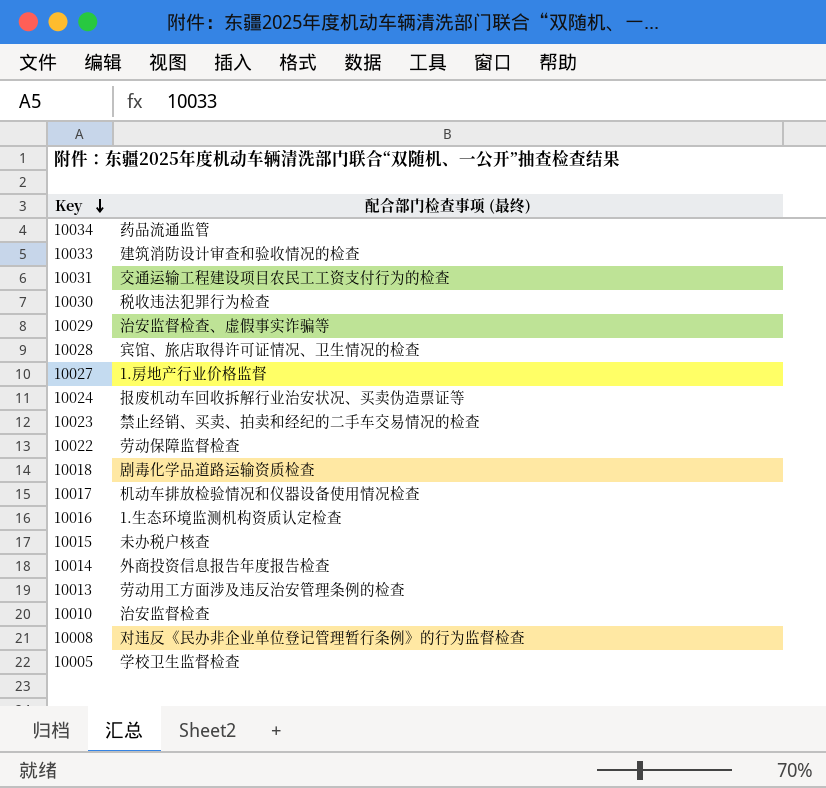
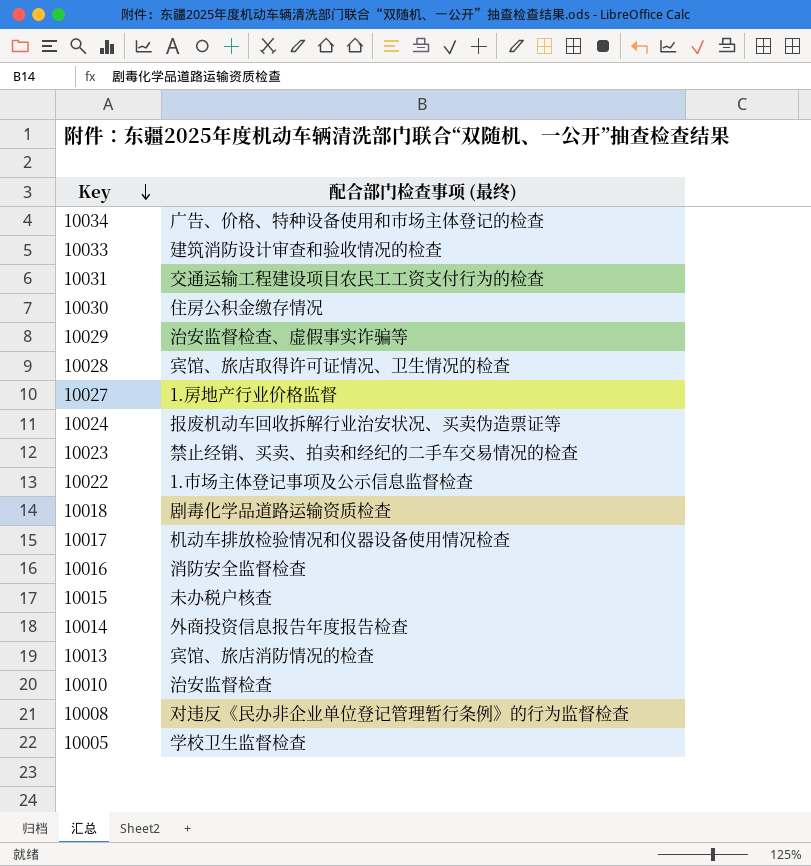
10034 | 配合部门检查事项 (最终): 药品流通监管 -> 广告、价格、特种设备使用和市场主体登记的检查
10030 | 配合部门检查事项 (最终): 税收违法犯罪行为检查 -> 住房公积金缴存情况
10022 | 配合部门检查事项 (最终): 劳动保障监督检查 -> 1.市场主体登记事项及公示信息监督检查
10016 | 配合部门检查事项 (最终): 1.生态环境监测机构资质认定检查 -> 消防安全监督检查
10013 | 配合部门检查事项 (最终): 劳动用工方面涉及违反治安管理条例的检查 -> 宾馆、旅店消防情况的检查

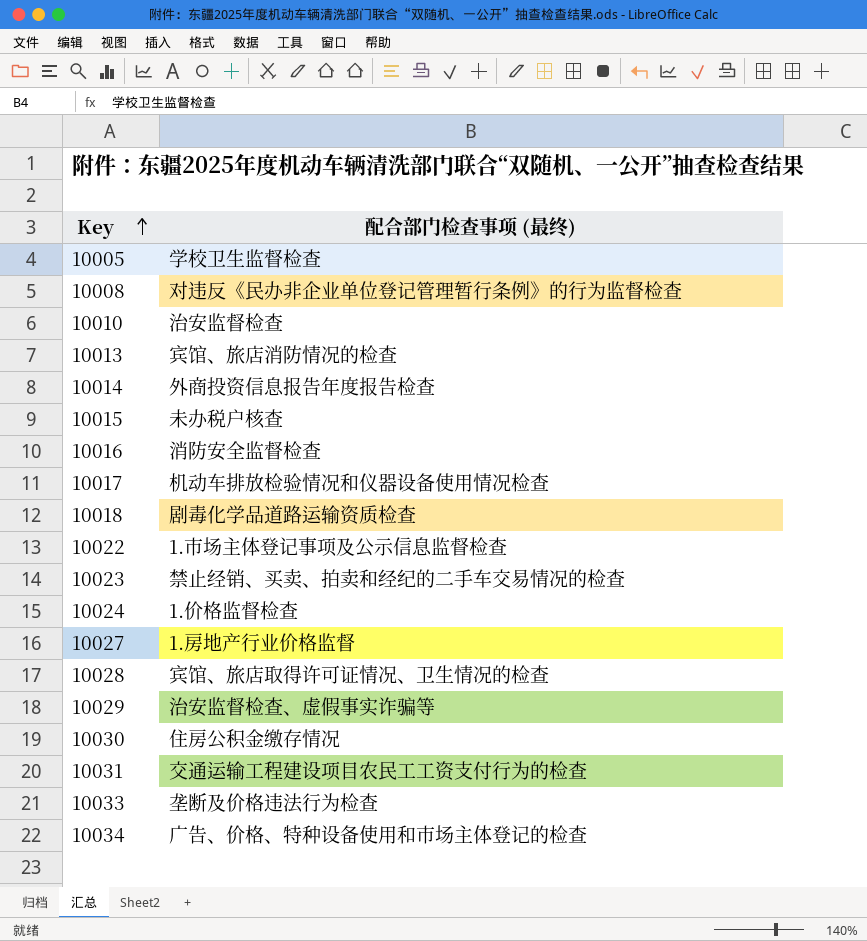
row order: Key descending -> Key ascending
10024 | 配合部门检查事项 (最终): 报废机动车回收拆解行业治安状况、买卖伪造票证等 -> 1.价格监督检查
10033 | 配合部门检查事项 (最终): 建筑消防设计审查和验收情况的检查 -> 垄断及价格违法行为检查

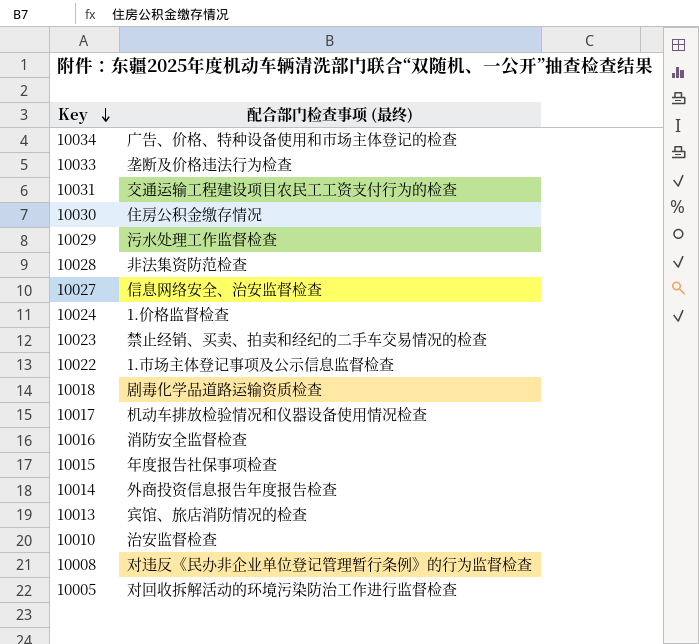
row order: Key ascending -> Key descending
10029 | 配合部门检查事项 (最终): 治安监督检查、虚假事实诈骗等 -> 污水处理工作监督检查
10028 | 配合部门检查事项 (最终): 宾馆、旅店取得许可证情况、卫生情况的检查 -> 非法集资防范检查
10027 | 配合部门检查事项 (最终): 1.房地产行业价格监督 -> 信息网络安全、治安监督检查
10015 | 配合部门检查事项 (最终): 未办税户核查 -> 年度报告社保事项检查
10005 | 配合部门检查事项 (最终): 学校卫生监督检查 -> 对回收拆解活动的环境污染防治工作进行监督检查

